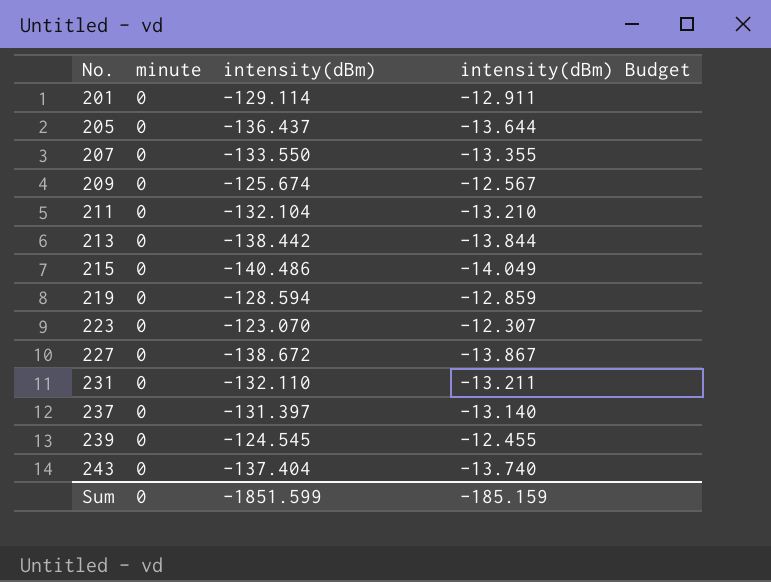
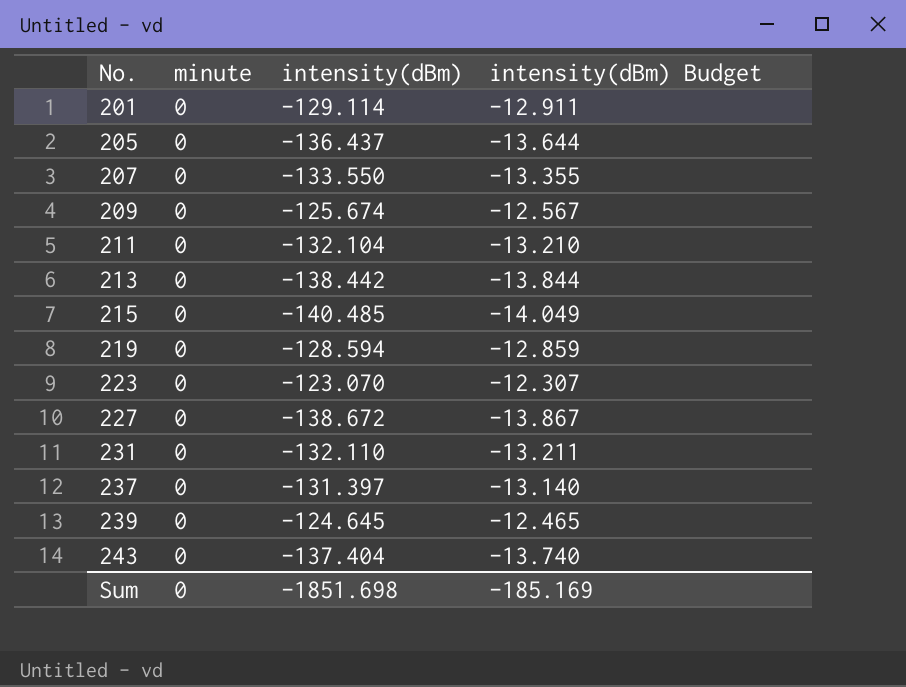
215 | intensity(dBm): -140.486 -> -140.485
239 | intensity(dBm): -124.545 -> -124.645
239 | intensity(dBm) Budget: -12.455 -> -12.465
Sum | intensity(dBm): -1851.599 -> -1851.698
Sum | intensity(dBm) Budget: -185.159 -> -185.169

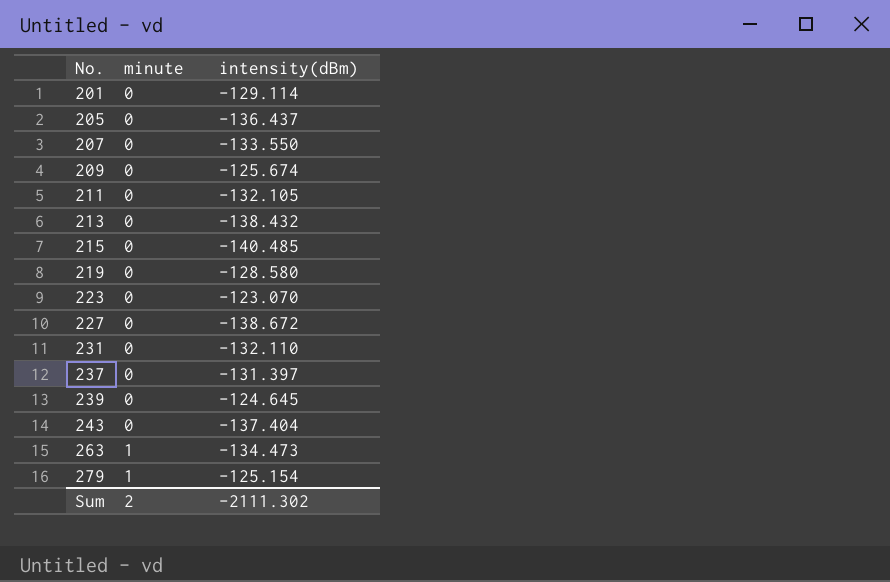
column intensity(dBm) Budget | formula: [intensity(dBm)] * 0.1 -> none
211 | intensity(dBm): -132.104 -> -132.105
213 | intensity(dBm): -138.442 -> -138.432
219 | intensity(dBm): -128.594 -> -128.580
row 263: none -> 1 | -134.473
row 279: none -> 1 | -125.154
Sum | minute: 0 -> 2
Sum | intensity(dBm): -1851.698 -> -2111.302

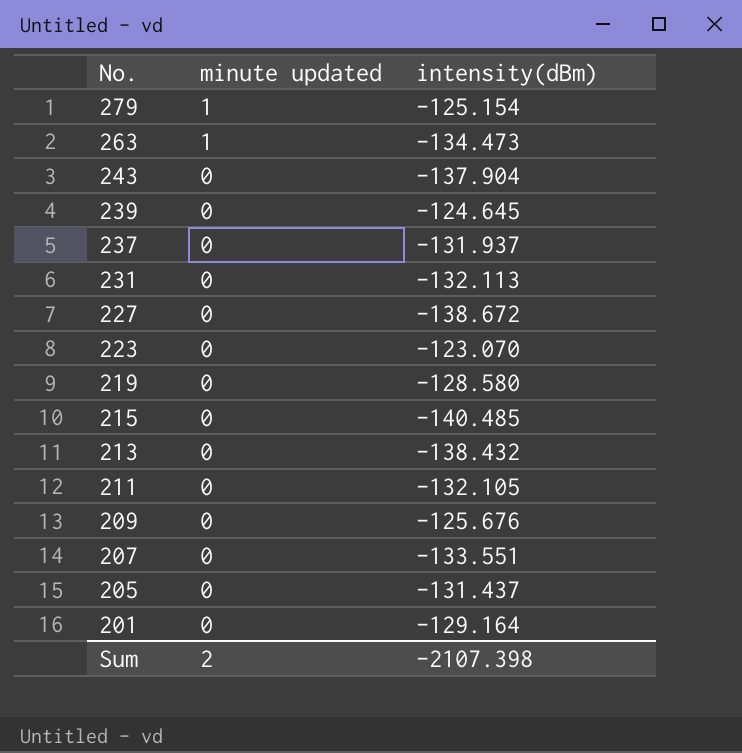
row order: No. ascending -> No. descending
column name: minute -> minute updated
243 | intensity(dBm): -137.404 -> -137.904
237 | intensity(dBm): -131.397 -> -131.937
231 | intensity(dBm): -132.110 -> -132.113
209 | intensity(dBm): -125.674 -> -125.676
207 | intensity(dBm): -133.550 -> -133.551
205 | intensity(dBm): -136.437 -> -131.437
201 | intensity(dBm): -129.114 -> -129.164
Sum | intensity(dBm): -2111.302 -> -2107.398

